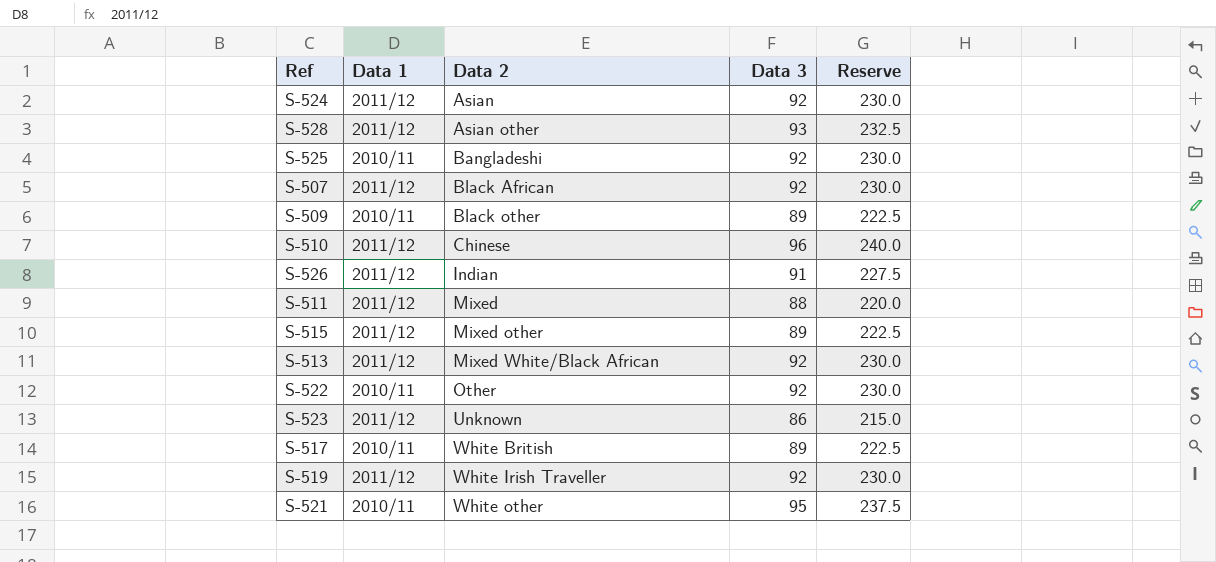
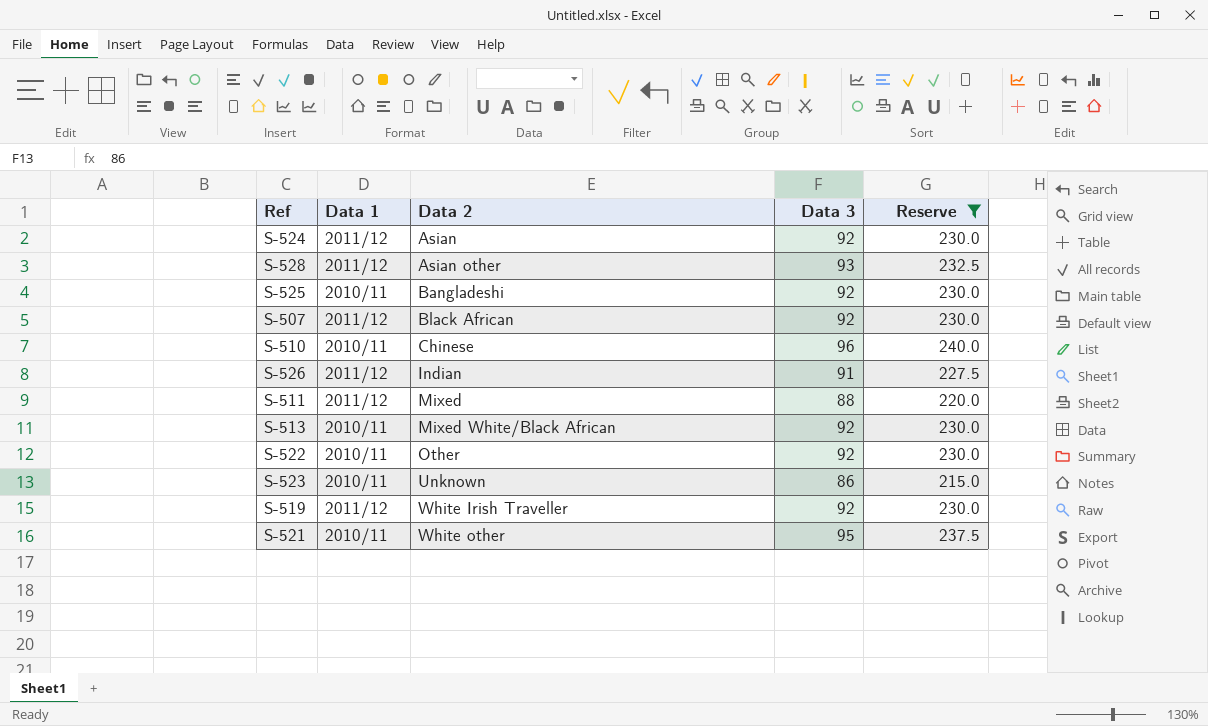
filter: none -> Reserve != 222.5
S-510 | Data 1: 2011/12 -> 2010/11
S-513 | Data 1: 2011/12 -> 2010/11
S-523 | Data 1: 2011/12 -> 2010/11

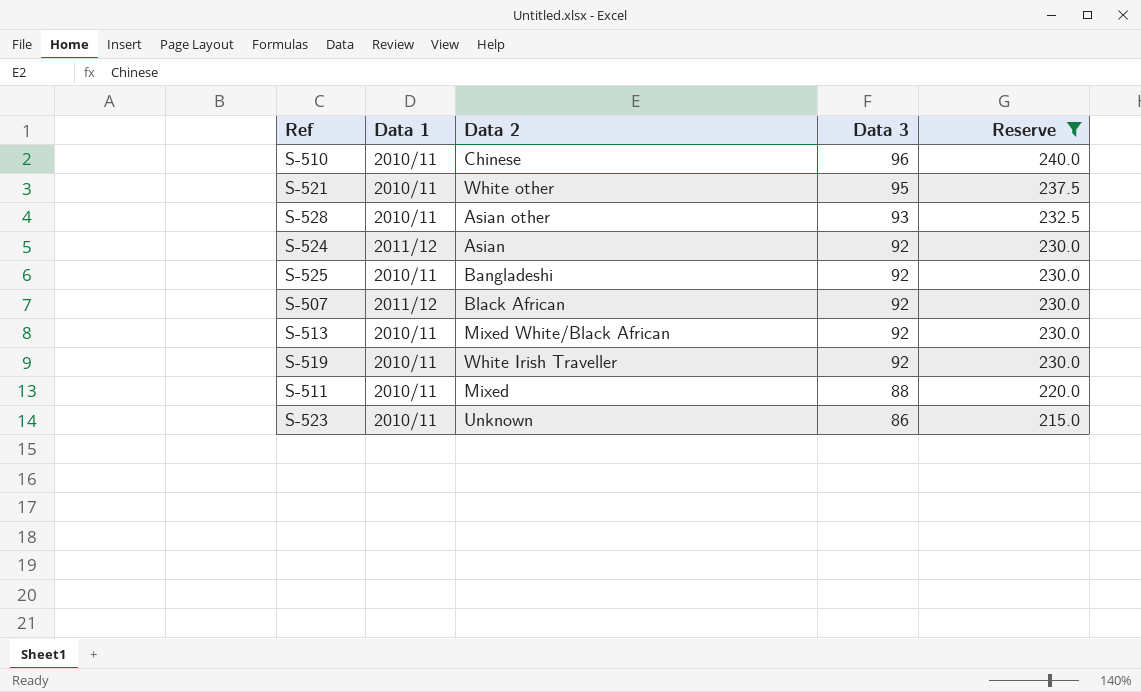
row order: Data 2 ascending -> Data 3 descending
row S-526: 2011/12 | Indian | 91 | 227.5 -> none
row S-522: 2010/11 | Other | 92 | 230.0 -> none
S-528 | Data 1: 2011/12 -> 2010/11
S-519 | Data 1: 2011/12 -> 2010/11
S-511 | Data 1: 2011/12 -> 2010/11

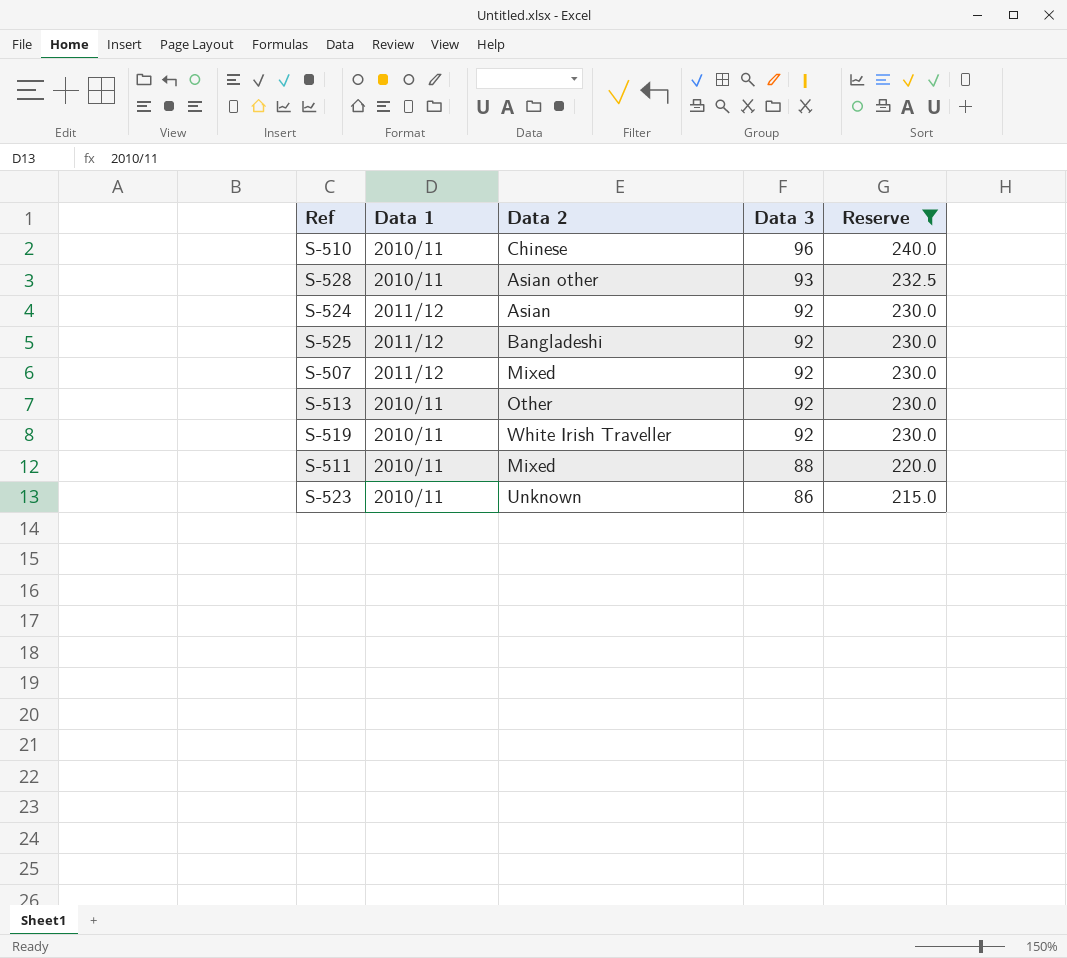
row S-521: 2010/11 | White other | 95 | 237.5 -> none
S-525 | Data 1: 2010/11 -> 2011/12
S-507 | Data 2: Black African -> Mixed
S-513 | Data 2: Mixed White/Black African -> Other

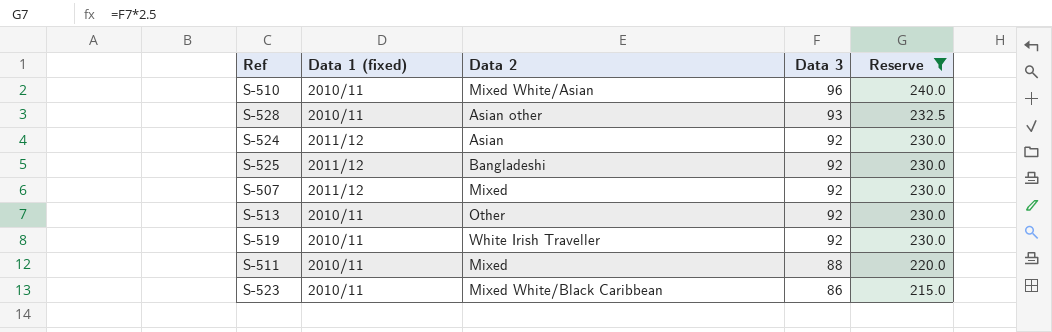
column name: Data 1 -> Data 1 (fixed)
S-510 | Data 2: Chinese -> Mixed White/Asian
S-523 | Data 2: Unknown -> Mixed White/Black Caribbean

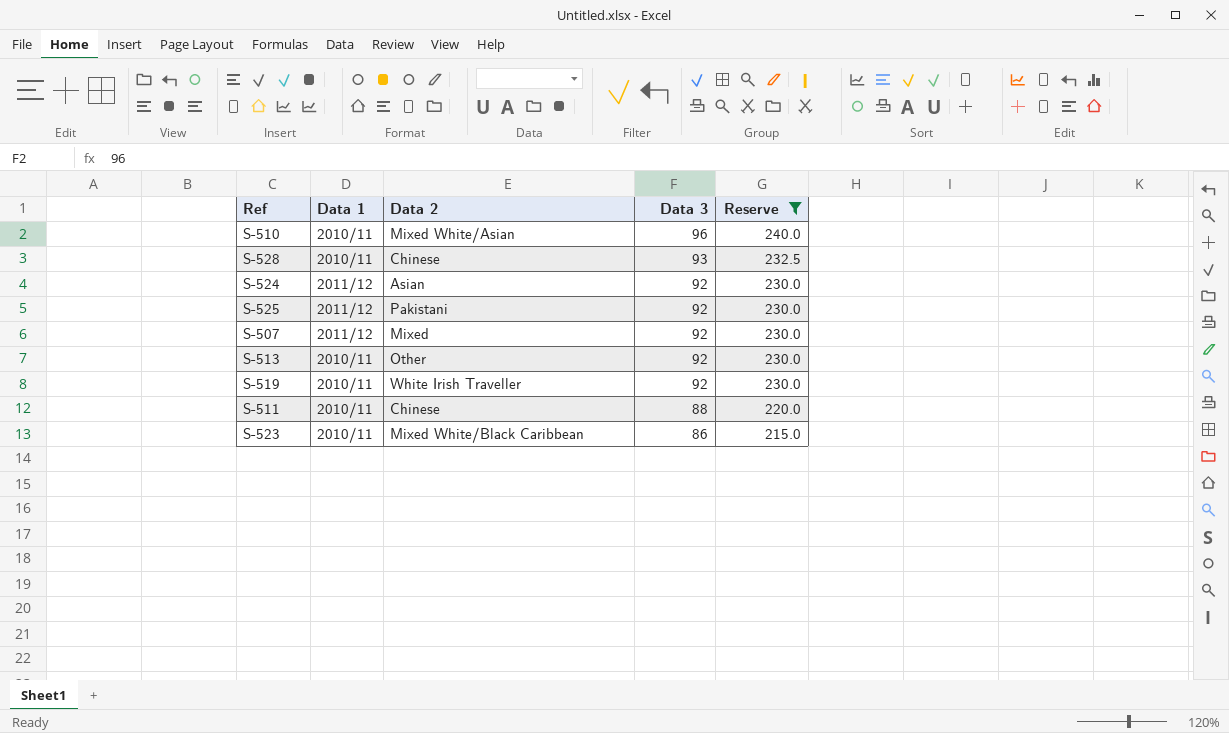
column name: Data 1 (fixed) -> Data 1
S-528 | Data 2: Asian other -> Chinese
S-525 | Data 2: Bangladeshi -> Pakistani
S-511 | Data 2: Mixed -> Chinese

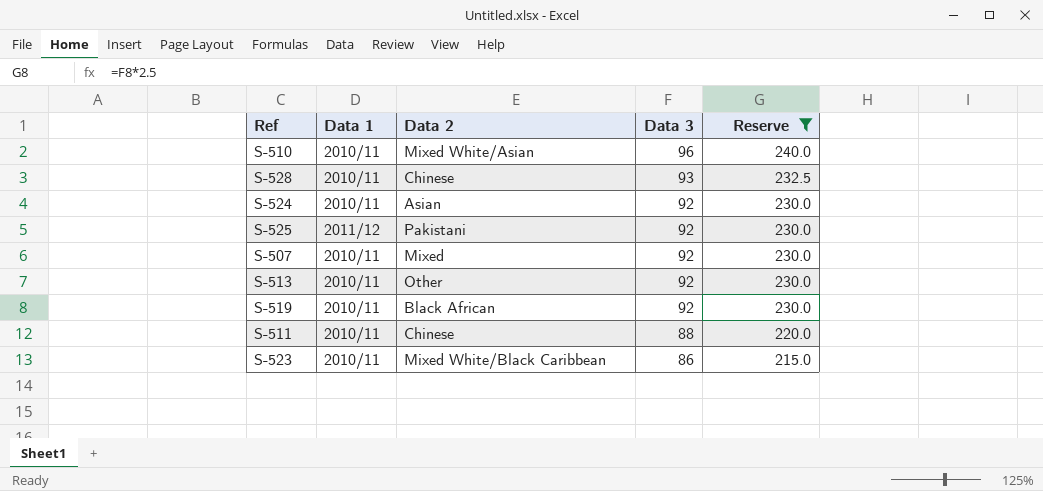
S-524 | Data 1: 2011/12 -> 2010/11
S-507 | Data 1: 2011/12 -> 2010/11
S-519 | Data 2: White Irish Traveller -> Black African

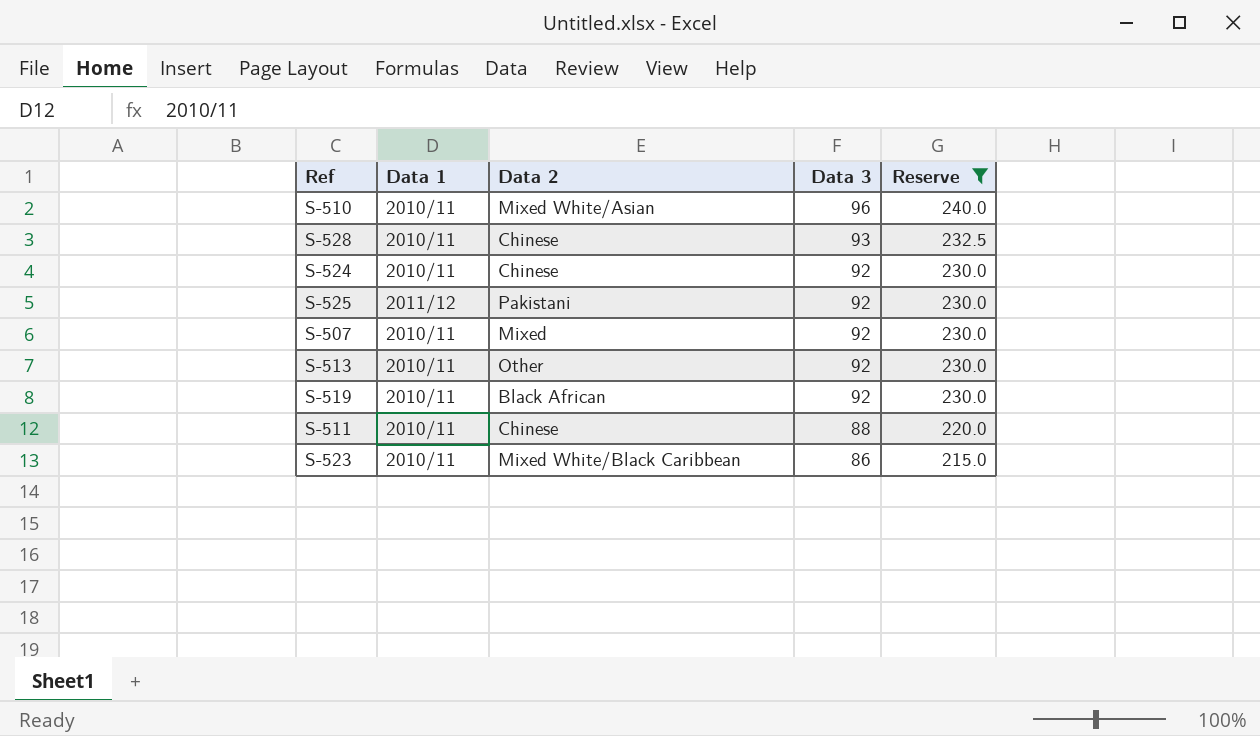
S-524 | Data 2: Asian -> Chinese

